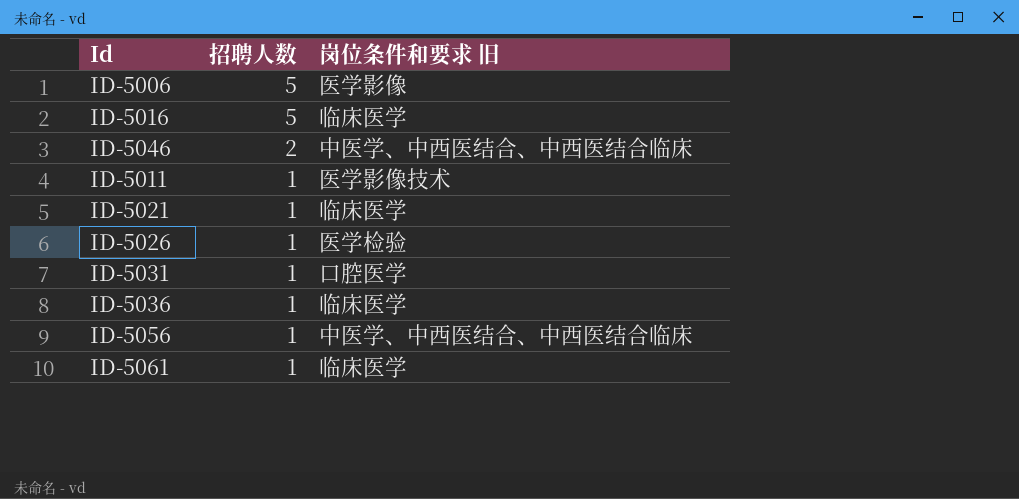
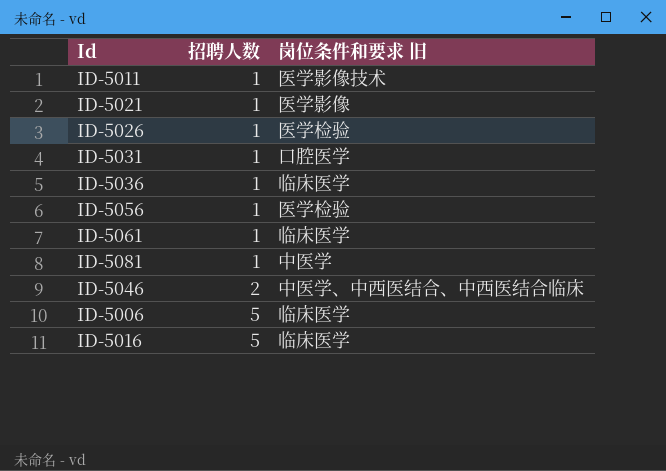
row order: 招聘人数 descending -> 招聘人数 ascending
ID-5021 | 岗位条件和要求 旧: 临床医学 -> 医学影像
ID-5056 | 岗位条件和要求 旧: 中医学、中西医结合、中西医结合临床 -> 医学检验
row ID-5081: none -> 1 | 中医学
ID-5006 | 岗位条件和要求 旧: 医学影像 -> 临床医学

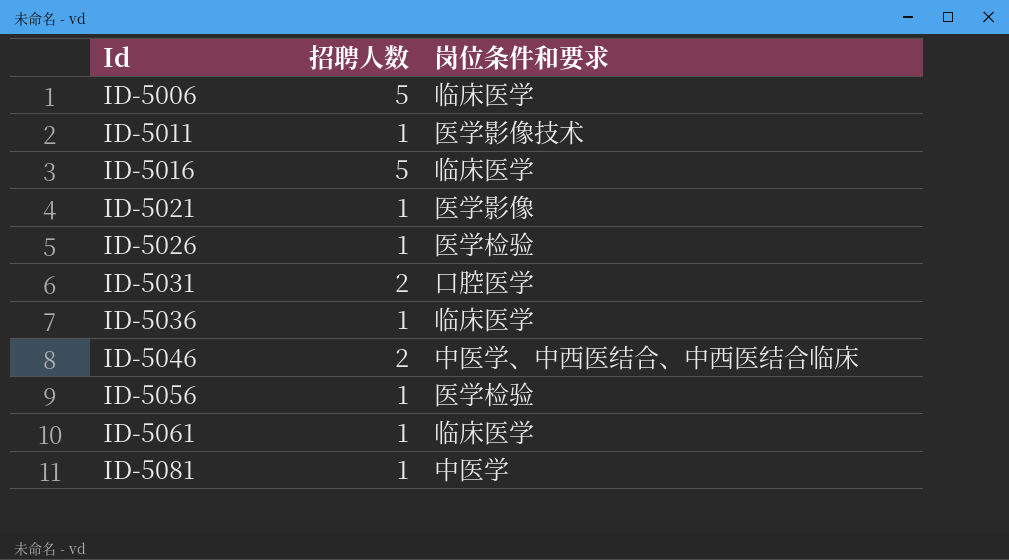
row order: 招聘人数 ascending -> Id ascending
column name: 岗位条件和要求 旧 -> 岗位条件和要求
ID-5031 | 招聘人数: 1 -> 2

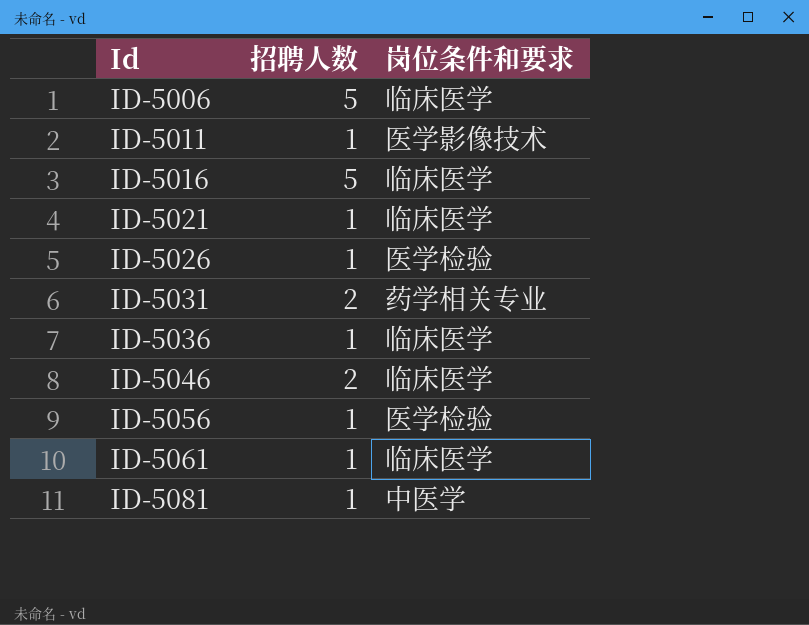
ID-5021 | 岗位条件和要求: 医学影像 -> 临床医学
ID-5031 | 岗位条件和要求: 口腔医学 -> 药学相关专业
ID-5046 | 岗位条件和要求: 中医学、中西医结合、中西医结合临床 -> 临床医学

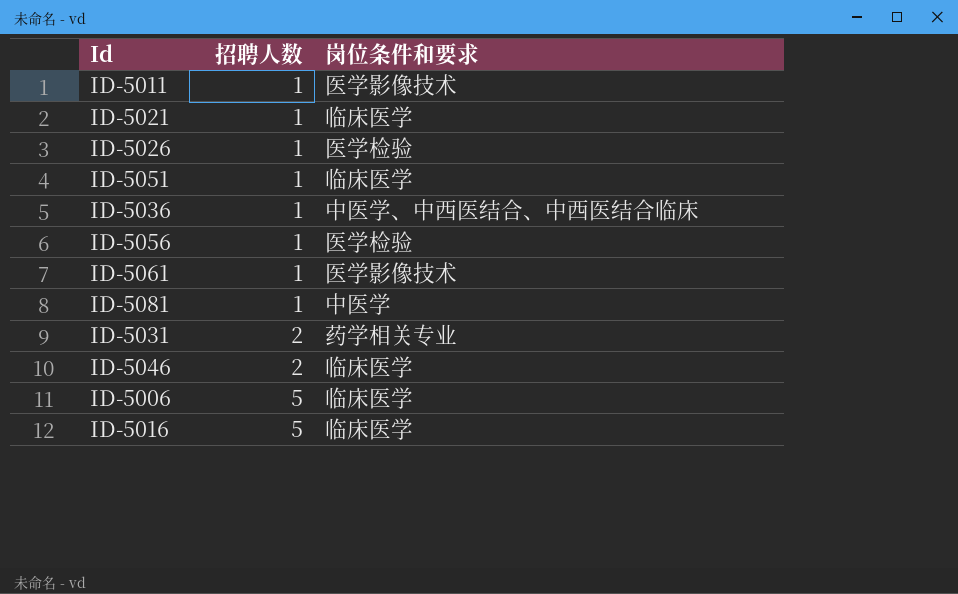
row order: Id ascending -> 招聘人数 ascending
row ID-5051: none -> 1 | 临床医学
ID-5036 | 岗位条件和要求: 临床医学 -> 中医学、中西医结合、中西医结合临床
ID-5061 | 岗位条件和要求: 临床医学 -> 医学影像技术

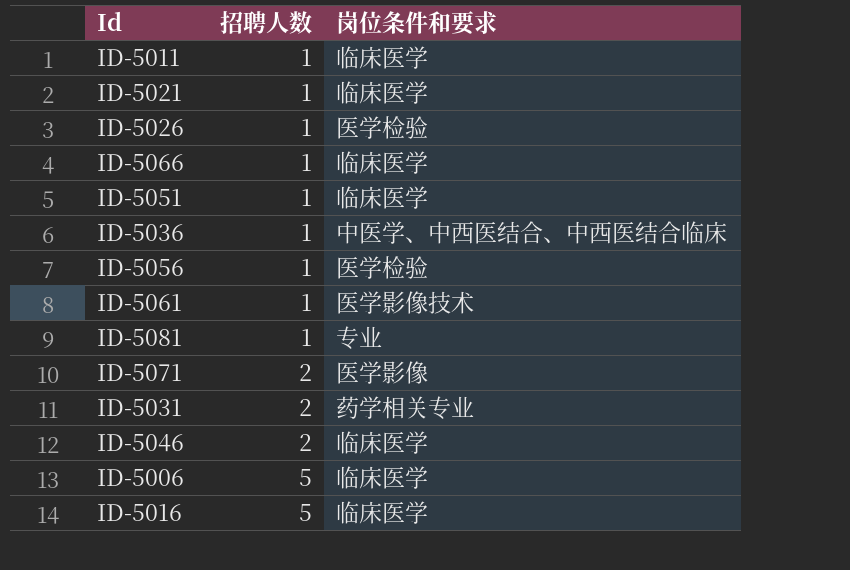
ID-5011 | 岗位条件和要求: 医学影像技术 -> 临床医学
row ID-5066: none -> 1 | 临床医学
ID-5081 | 岗位条件和要求: 中医学 -> 专业
row ID-5071: none -> 2 | 医学影像

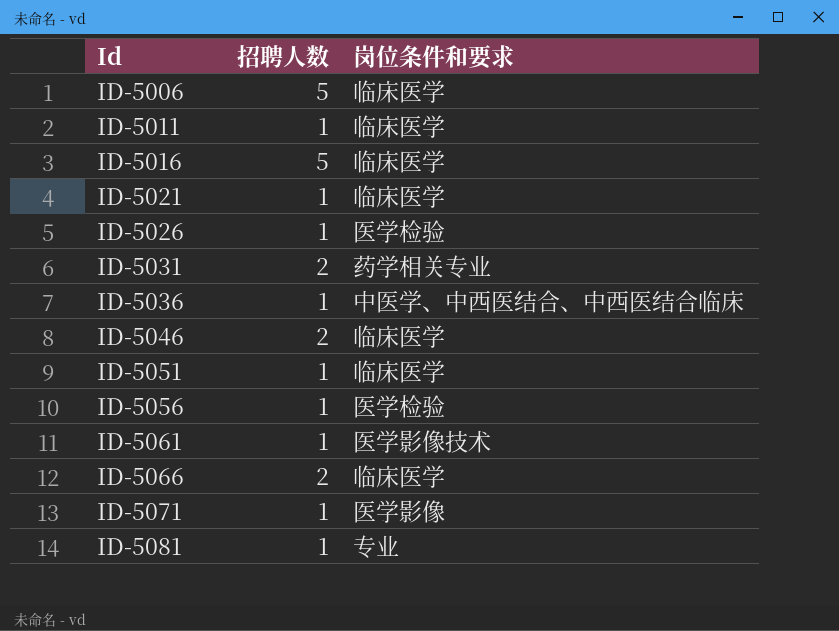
row order: 招聘人数 ascending -> Id ascending
ID-5066 | 招聘人数: 1 -> 2
ID-5071 | 招聘人数: 2 -> 1

